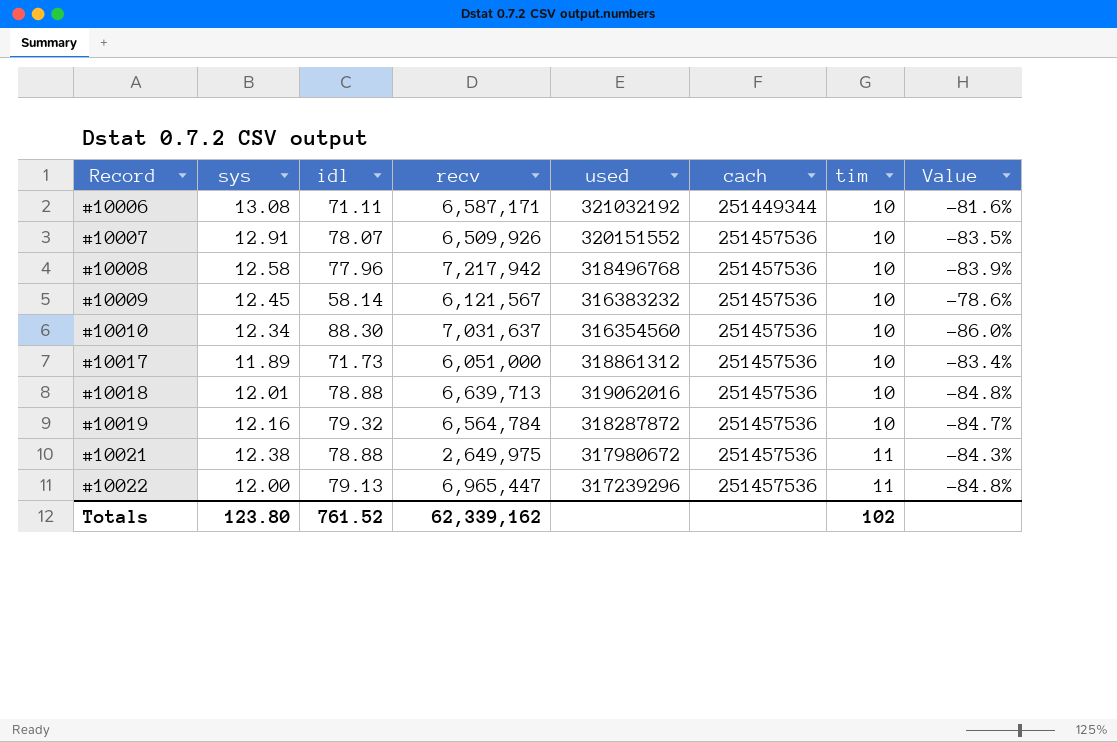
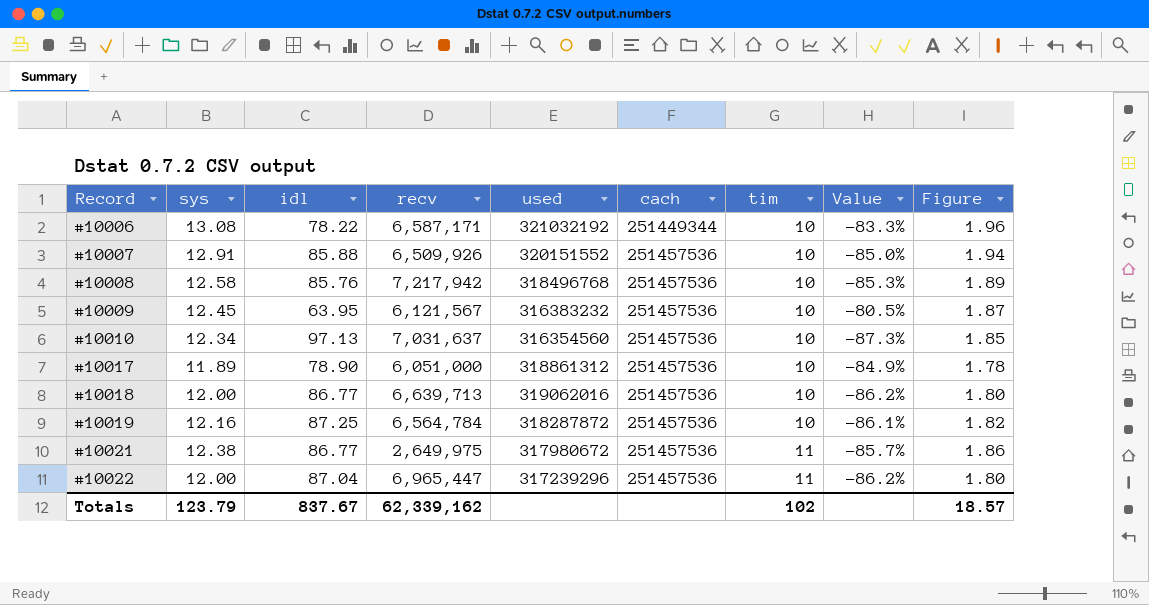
column Figure | formula: none -> [sys] * 0.15
#10006 | idl: 71.11 -> 78.22
#10006 | Value: -81.6% -> -83.3%
#10007 | idl: 78.07 -> 85.88
#10007 | Value: -83.5% -> -85.0%
#10008 | idl: 77.96 -> 85.76
#10008 | Value: -83.9% -> -85.3%
#10009 | idl: 58.14 -> 63.95
#10009 | Value: -78.6% -> -80.5%
#10010 | idl: 88.30 -> 97.13
#10010 | Value: -86.0% -> -87.3%
#10017 | idl: 71.73 -> 78.90
#10017 | Value: -83.4% -> -84.9%
#10018 | sys: 12.01 -> 12.00
#10018 | idl: 78.88 -> 86.77
#10018 | Value: -84.8% -> -86.2%
#10019 | idl: 79.32 -> 87.25
#10019 | Value: -84.7% -> -86.1%
#10021 | idl: 78.88 -> 86.77
#10021 | Value: -84.3% -> -85.7%
#10022 | idl: 79.13 -> 87.04
#10022 | Value: -84.8% -> -86.2%
Totals | sys: 123.80 -> 123.79
Totals | idl: 761.52 -> 837.67

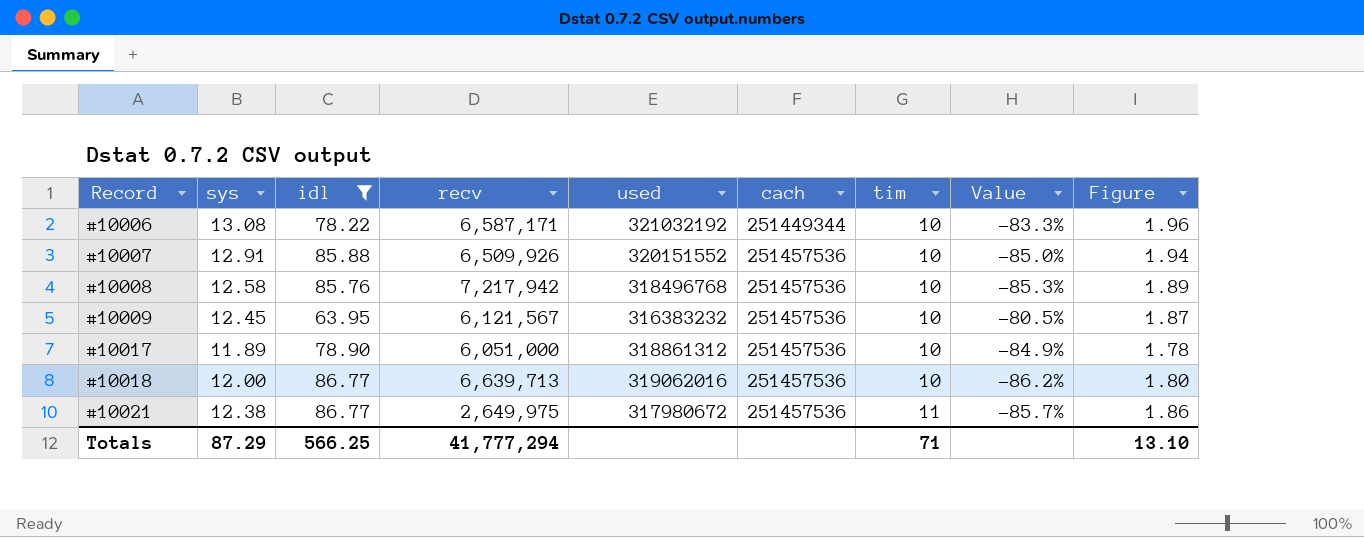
filter: none -> idl <= 86.77
Totals | sys: 123.79 -> 87.29
Totals | idl: 837.67 -> 566.25
Totals | recv: 62,339,162 -> 41,777,294
Totals | tim: 102 -> 71
Totals | Figure: 18.57 -> 13.10

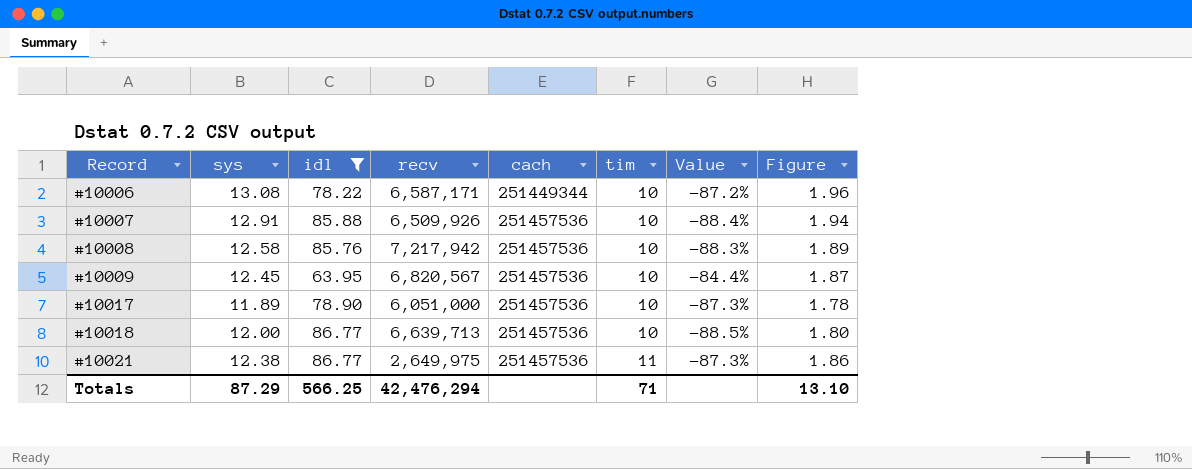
column used | position: 5 -> none
column Value | formula: ([sys] - [idl]) / [idl] -> ([tim] - [idl]) / [idl]
#10009 | recv: 6,121,567 -> 6,820,567
Totals | recv: 41,777,294 -> 42,476,294

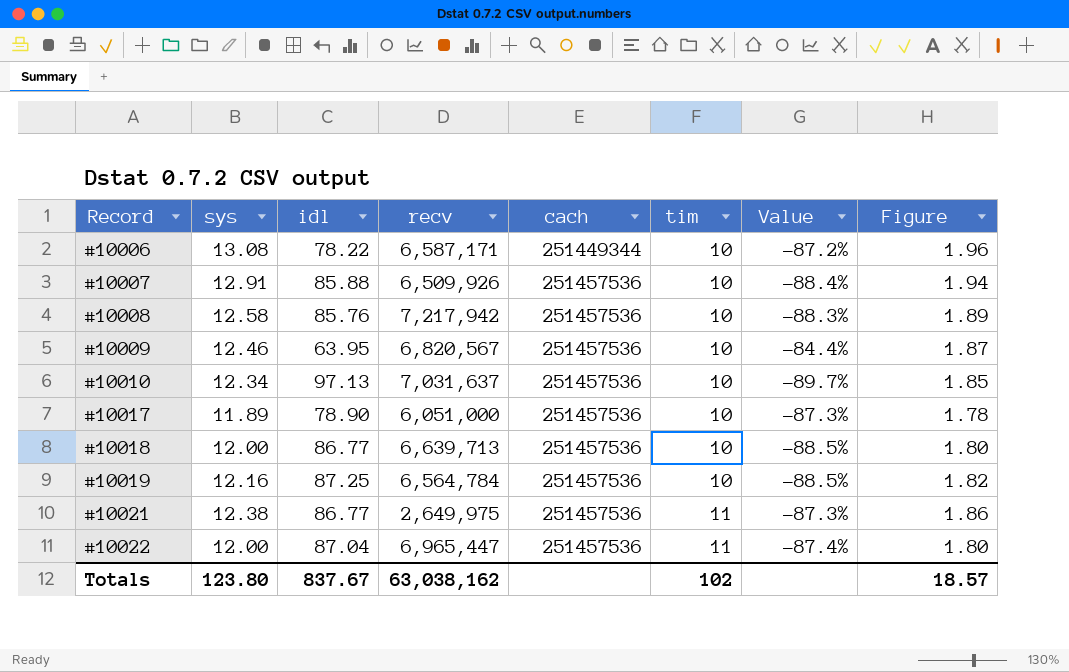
filter: idl <= 86.77 -> none
#10009 | sys: 12.45 -> 12.46
Totals | sys: 87.29 -> 123.80
Totals | idl: 566.25 -> 837.67
Totals | recv: 42,476,294 -> 63,038,162
Totals | tim: 71 -> 102
Totals | Figure: 13.10 -> 18.57

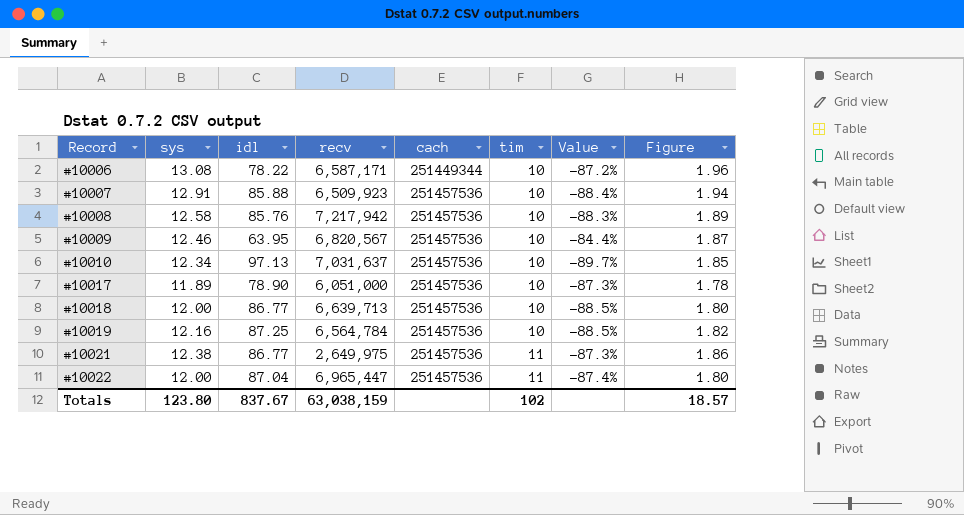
#10007 | recv: 6,509,926 -> 6,509,923
Totals | recv: 63,038,162 -> 63,038,159

